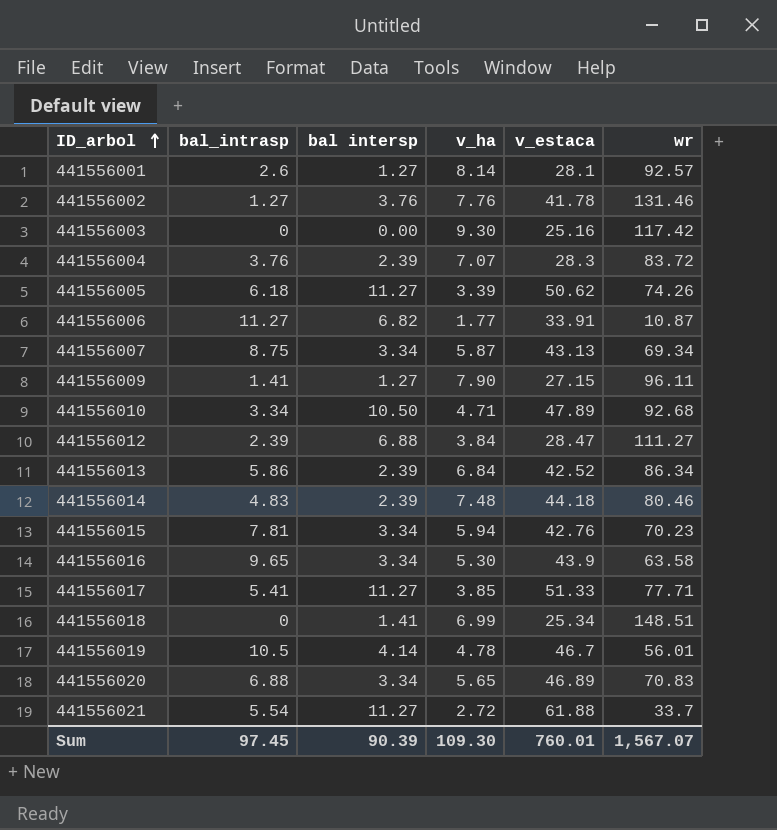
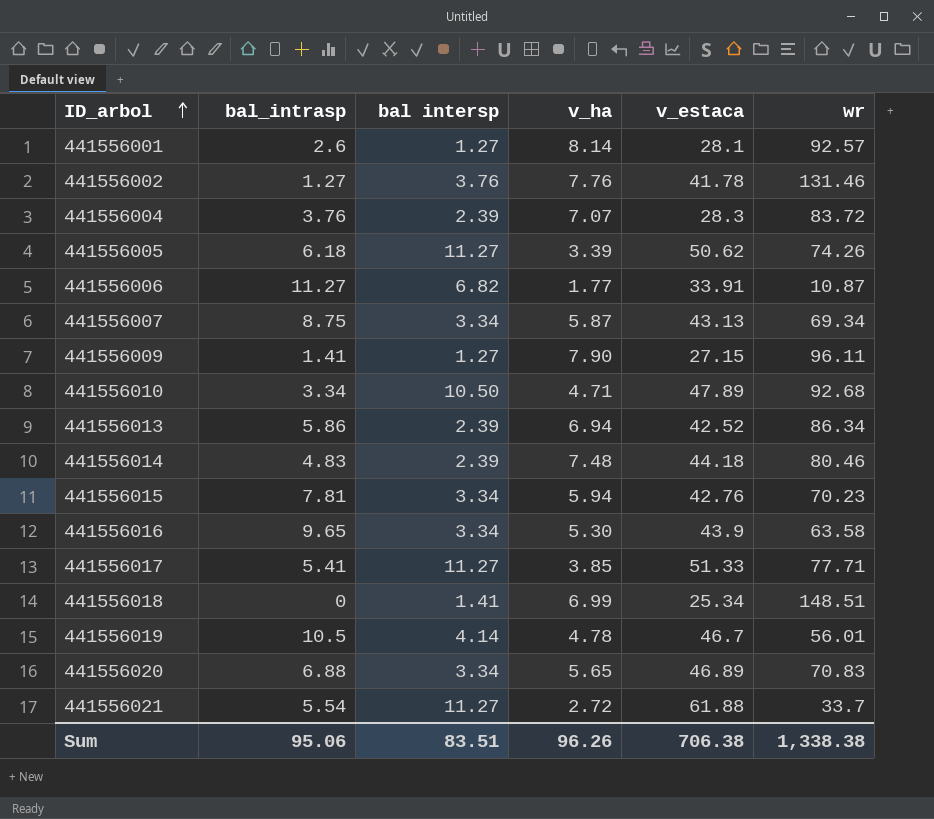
row 441556003: 0 | 0.00 | 9.30 | 25.16 | 117.42 -> none
row 441556012: 2.39 | 6.88 | 3.84 | 28.47 | 111.27 -> none
441556013 | v_ha: 6.84 -> 6.94
Sum | bal_intrasp: 97.45 -> 95.06
Sum | bal intersp: 90.39 -> 83.51
Sum | v_ha: 109.30 -> 96.26
Sum | v_estaca: 760.01 -> 706.38
Sum | wr: 1,567.07 -> 1,338.38

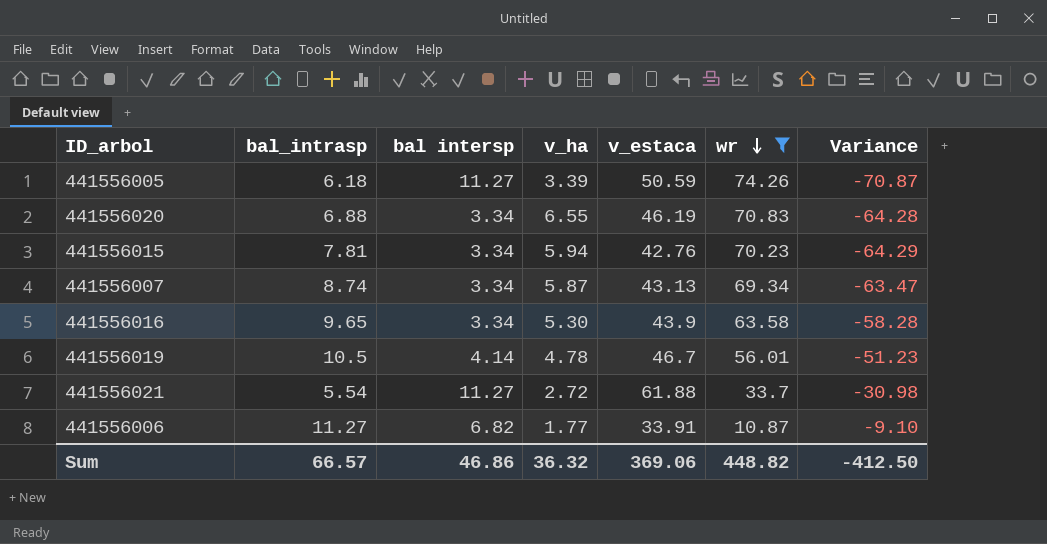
filter: none -> wr <= 74.26
row order: ID_arbol ascending -> wr descending
column Variance | formula: none -> [v_ha] - [wr]
441556005 | v_estaca: 50.62 -> 50.59
441556020 | v_ha: 5.65 -> 6.55
441556020 | v_estaca: 46.89 -> 46.19
441556007 | bal_intrasp: 8.75 -> 8.74
Sum | bal_intrasp: 95.06 -> 66.57
Sum | bal intersp: 83.51 -> 46.86
Sum | v_ha: 96.26 -> 36.32
Sum | v_estaca: 706.38 -> 369.06
Sum | wr: 1,338.38 -> 448.82

